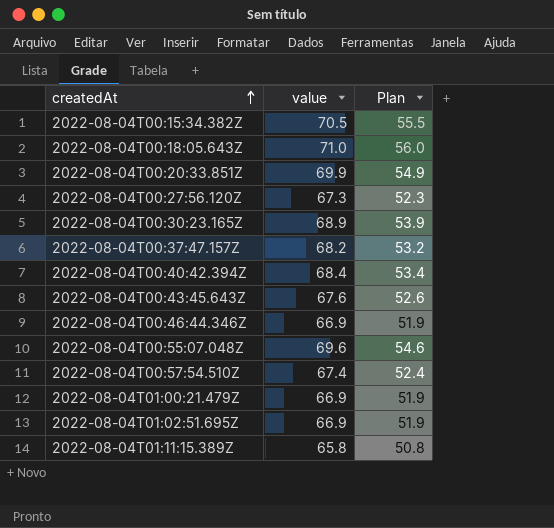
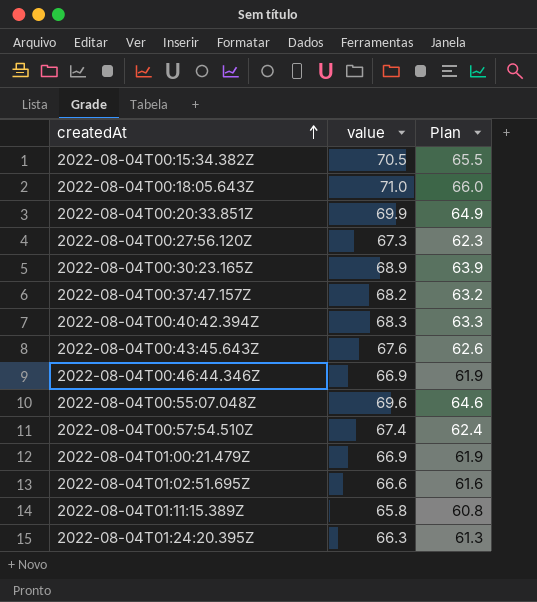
column Plan | formula: [value] - 15 -> [value] - 5
2022-08-04T00:40:42.394Z | value: 68.4 -> 68.3
2022-08-04T01:02:51.695Z | value: 66.9 -> 66.6
row 2022-08-04T01:24:20.395Z: none -> 66.3 | 61.3

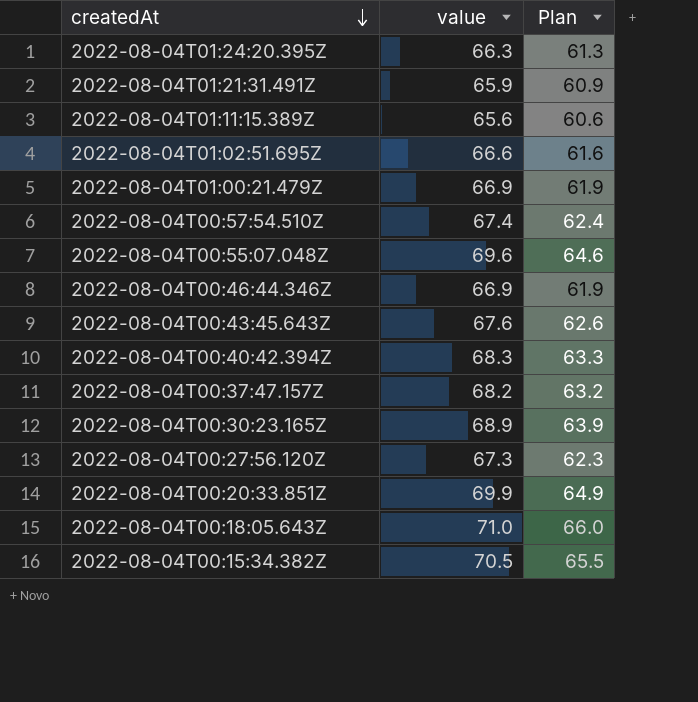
row order: createdAt ascending -> createdAt descending
row 2022-08-04T01:21:31.491Z: none -> 65.9 | 60.9
2022-08-04T01:11:15.389Z | value: 65.8 -> 65.6
2022-08-04T01:11:15.389Z | Plan: 60.8 -> 60.6

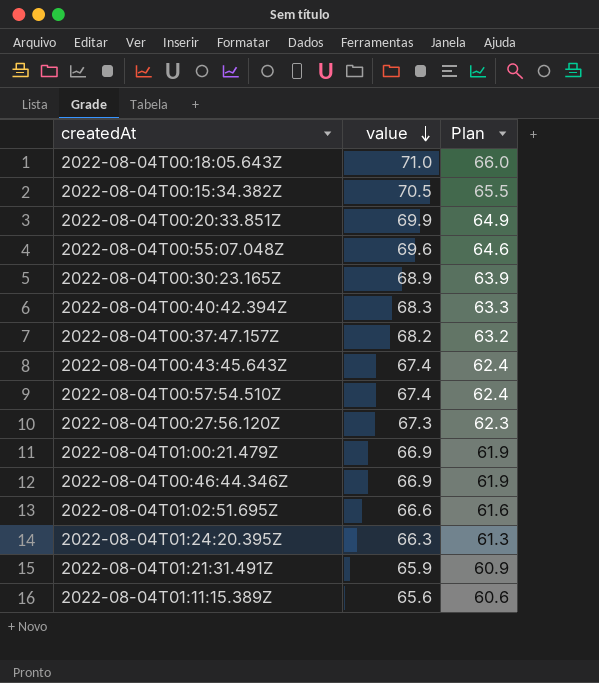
row order: createdAt descending -> value descending
2022-08-04T00:43:45.643Z | value: 67.6 -> 67.4
2022-08-04T00:43:45.643Z | Plan: 62.6 -> 62.4

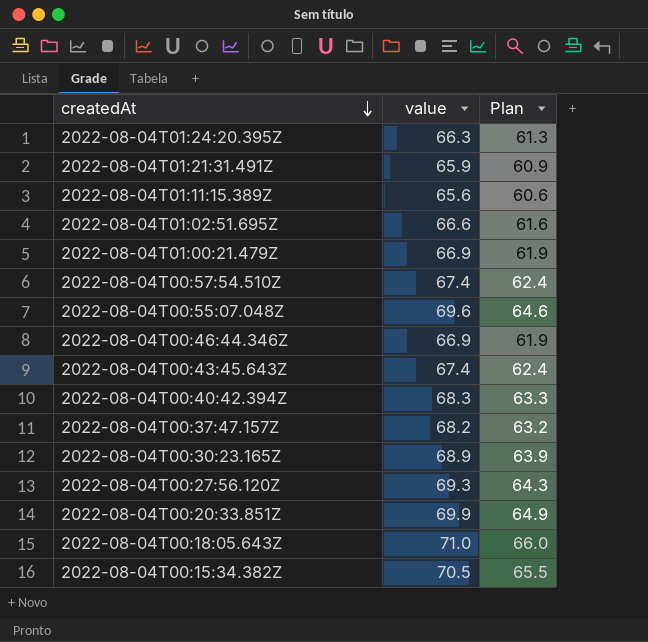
row order: value descending -> createdAt descending
2022-08-04T00:27:56.120Z | value: 67.3 -> 69.3
2022-08-04T00:27:56.120Z | Plan: 62.3 -> 64.3

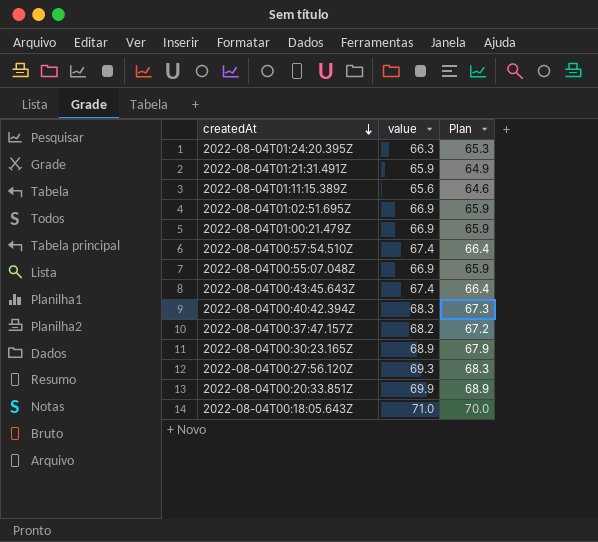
column Plan | formula: [value] - 5 -> [value] - 1
row 2022-08-04T00:46:44.346Z: 66.9 | 61.9 -> none
row 2022-08-04T00:15:34.382Z: 70.5 | 65.5 -> none
2022-08-04T01:02:51.695Z | value: 66.6 -> 66.9
2022-08-04T00:55:07.048Z | value: 69.6 -> 66.9

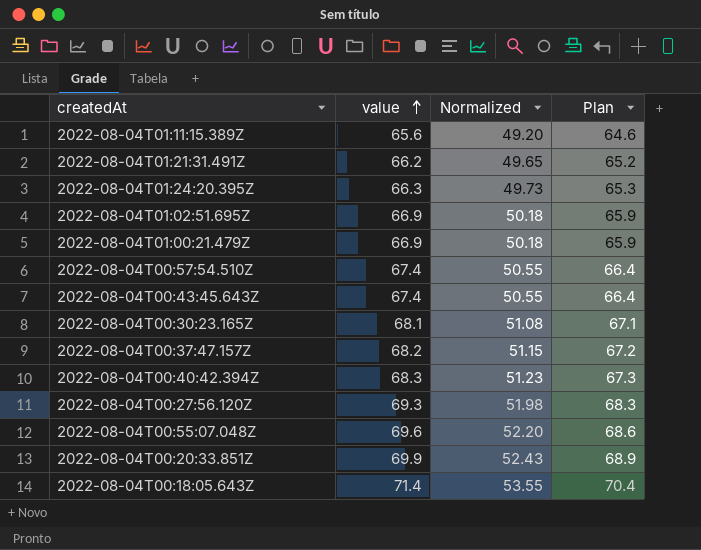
row order: createdAt descending -> value ascending
column Normalized | formula: none -> [value] * 0.75
2022-08-04T01:21:31.491Z | value: 65.9 -> 66.2
2022-08-04T01:21:31.491Z | Plan: 64.9 -> 65.2
2022-08-04T00:30:23.165Z | value: 68.9 -> 68.1
2022-08-04T00:30:23.165Z | Plan: 67.9 -> 67.1
2022-08-04T00:55:07.048Z | value: 66.9 -> 69.6
2022-08-04T00:55:07.048Z | Plan: 65.9 -> 68.6
2022-08-04T00:18:05.643Z | value: 71.0 -> 71.4
2022-08-04T00:18:05.643Z | Plan: 70.0 -> 70.4

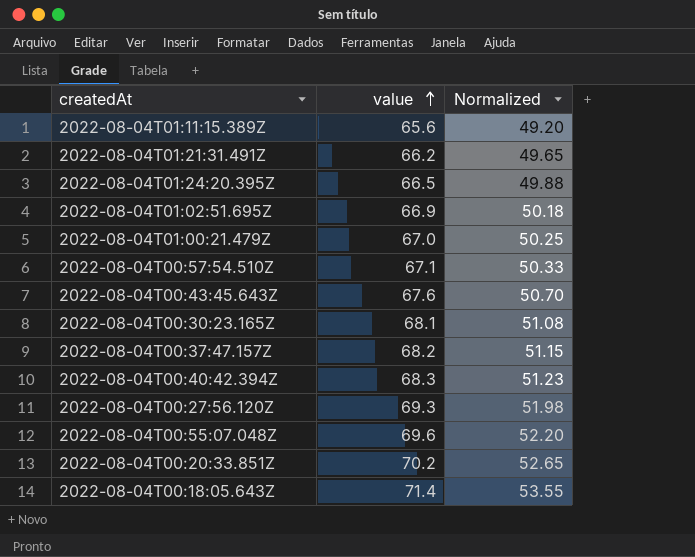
column Plan | formula: [value] - 1 -> none
2022-08-04T01:24:20.395Z | value: 66.3 -> 66.5
2022-08-04T01:24:20.395Z | Normalized: 49.73 -> 49.88
2022-08-04T01:00:21.479Z | value: 66.9 -> 67.0
2022-08-04T01:00:21.479Z | Normalized: 50.18 -> 50.25
2022-08-04T00:57:54.510Z | value: 67.4 -> 67.1
2022-08-04T00:57:54.510Z | Normalized: 50.55 -> 50.33
2022-08-04T00:43:45.643Z | value: 67.4 -> 67.6
2022-08-04T00:43:45.643Z | Normalized: 50.55 -> 50.70
2022-08-04T00:20:33.851Z | value: 69.9 -> 70.2
2022-08-04T00:20:33.851Z | Normalized: 52.43 -> 52.65

